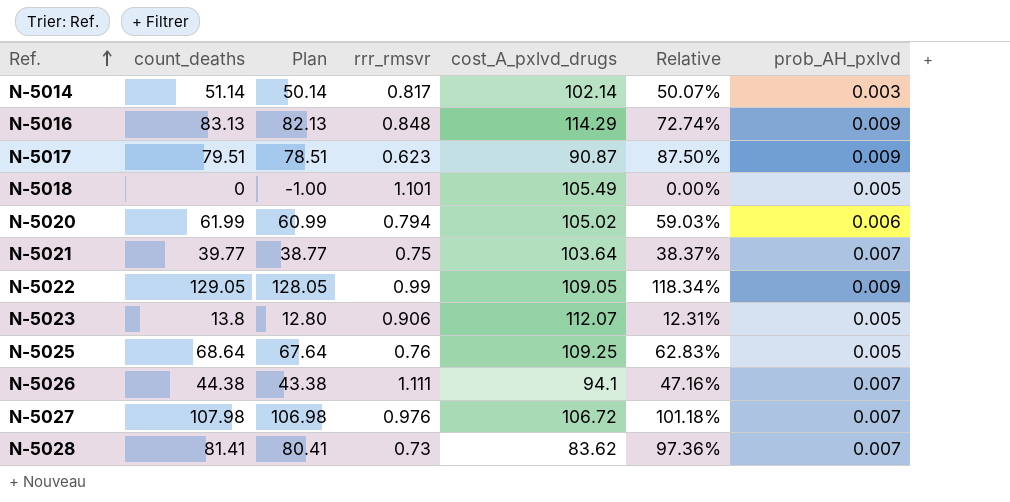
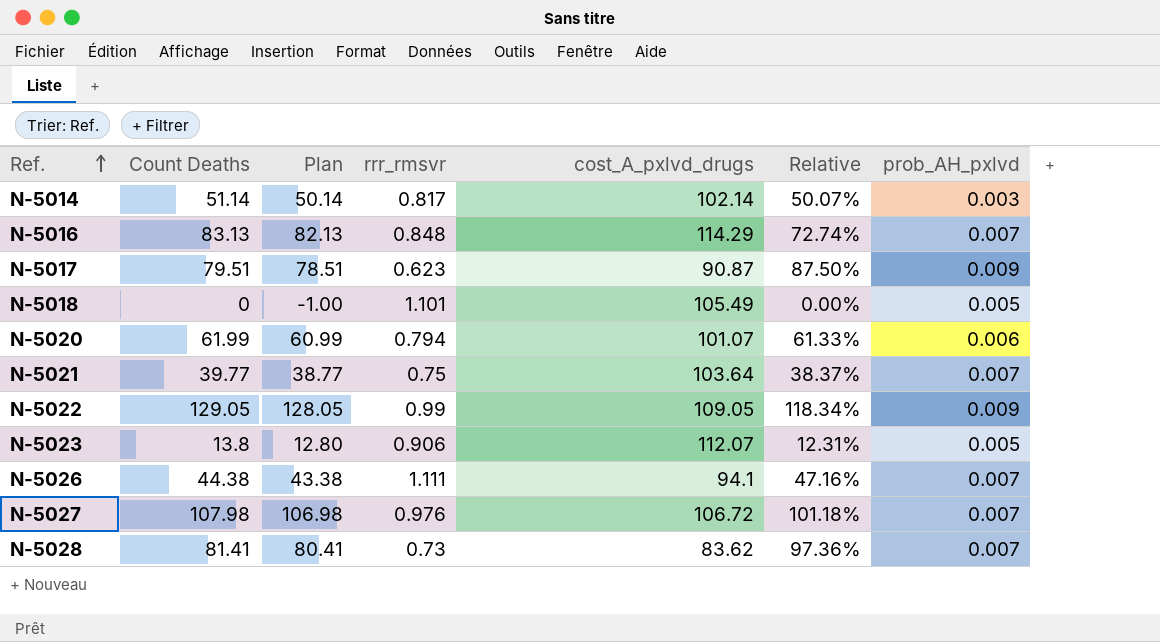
column name: count_deaths -> Count Deaths
row N-5025: 68.64 | 67.64 | 0.76 | 109.25 | 62.83% | 0.005 -> none
N-5016 | prob_AH_pxlvd: 0.009 -> 0.007
N-5020 | cost_A_pxlvd_drugs: 105.02 -> 101.07
N-5020 | Relative: 59.03% -> 61.33%

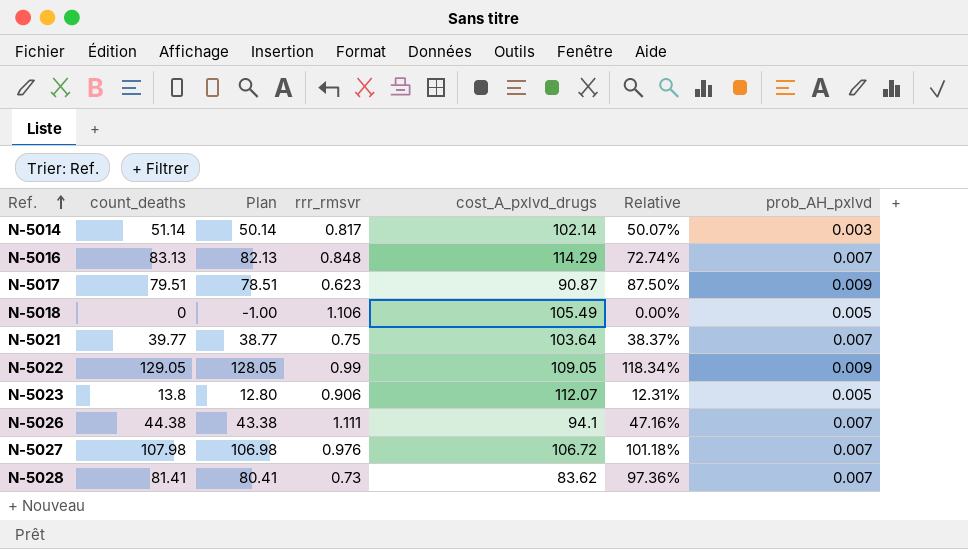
column name: Count Deaths -> count_deaths
row N-5020: 61.99 | 60.99 | 0.794 | 101.07 | 61.33% | 0.006 -> none
N-5018 | rrr_rmsvr: 1.101 -> 1.106

